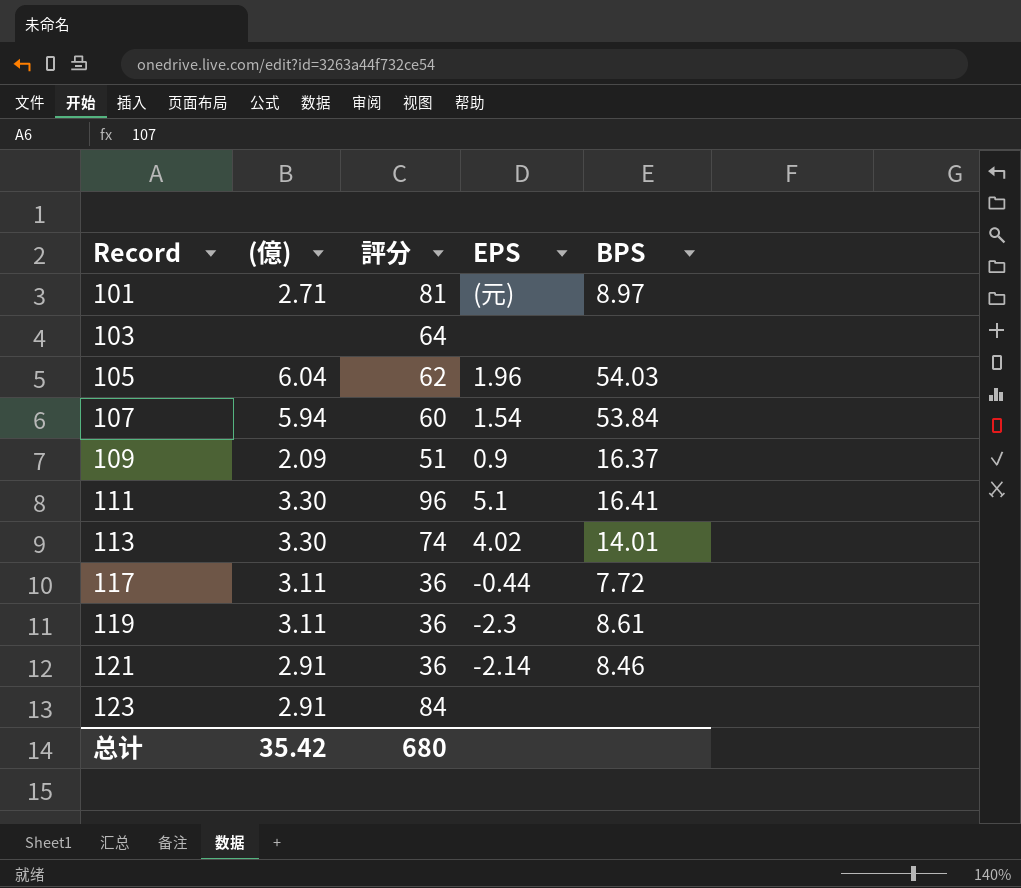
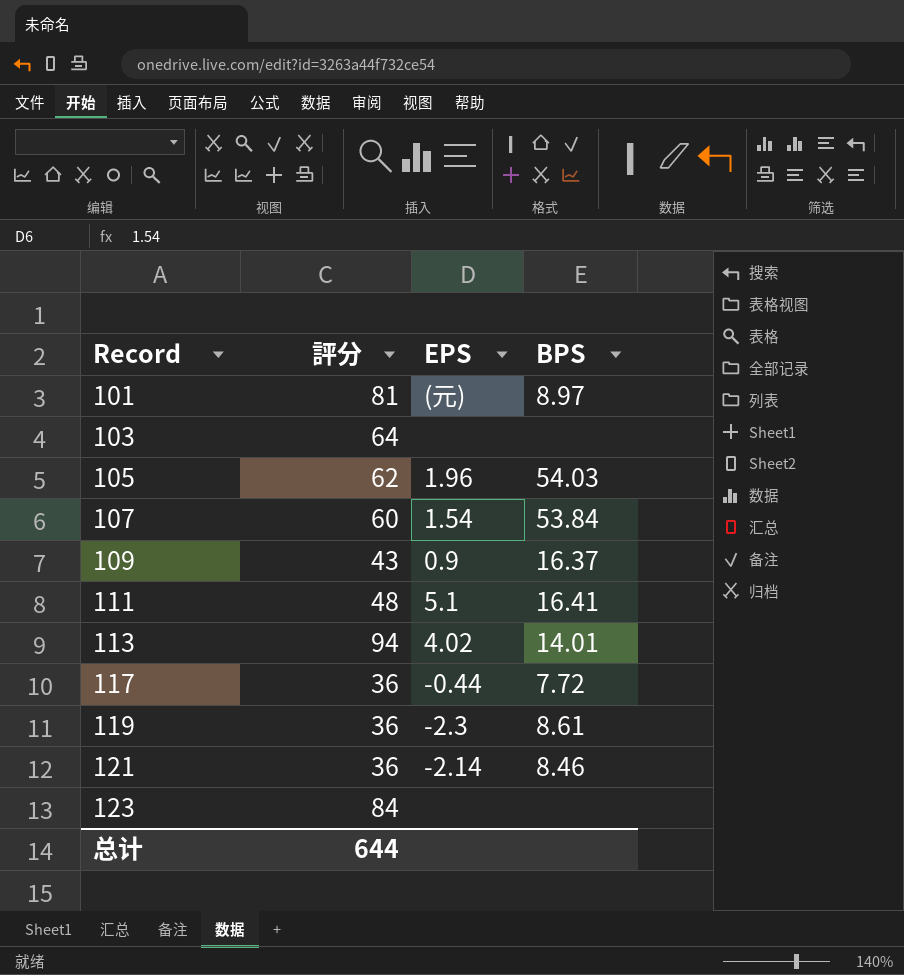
column (億) | position: 2 -> none
109 | 評分: 51 -> 43
111 | 評分: 96 -> 48
113 | 評分: 74 -> 94
总计 | 評分: 680 -> 644

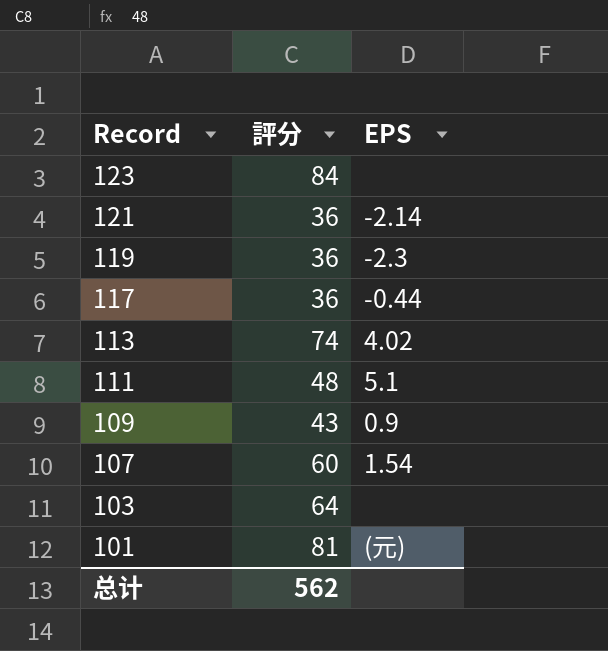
row order: Record ascending -> Record descending
column BPS | position: 4 -> none
row 105: 62 | 1.96 | 54.03 -> none
113 | 評分: 94 -> 74
总计 | 評分: 644 -> 562

